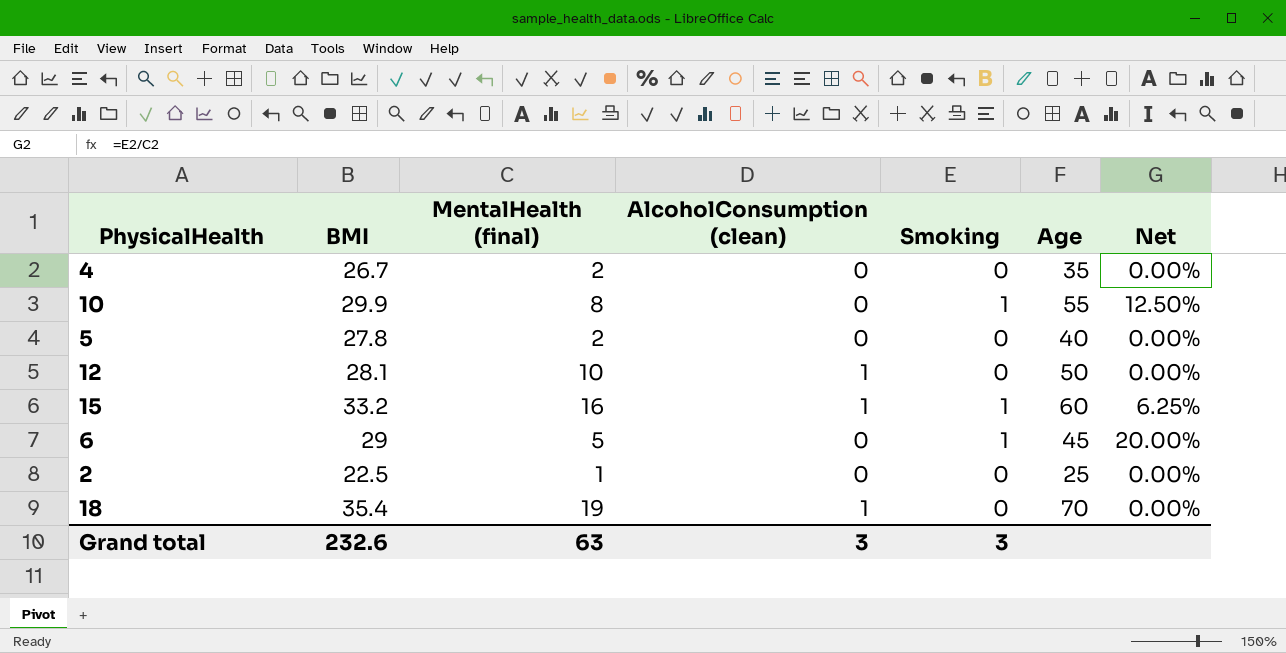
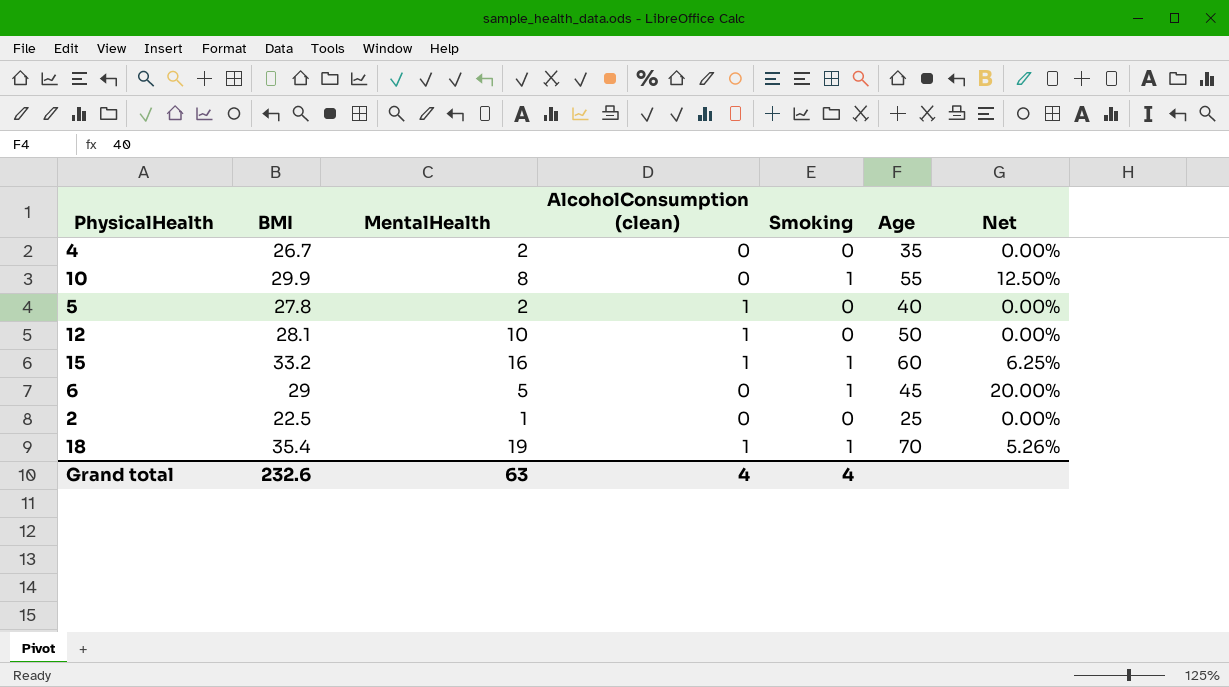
column name: MentalHealth (final) -> MentalHealth
5 | AlcoholConsumption (clean): 0 -> 1
18 | Smoking: 0 -> 1
18 | Net: 0.00% -> 5.26%
Grand total | AlcoholConsumption (clean): 3 -> 4
Grand total | Smoking: 3 -> 4

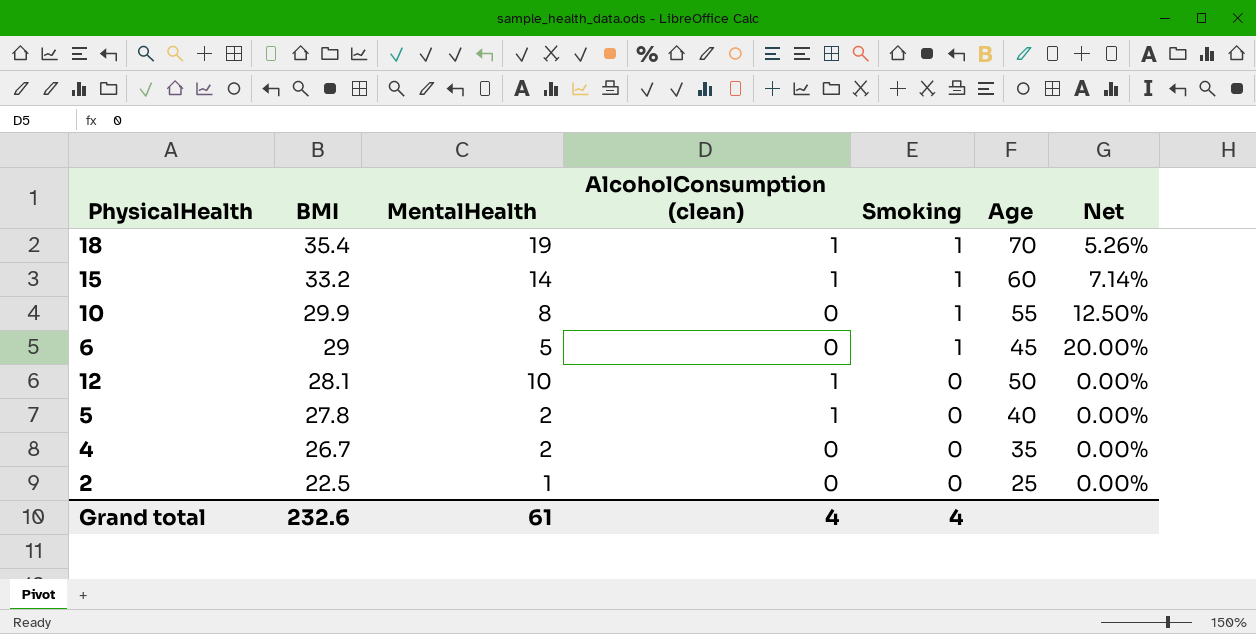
row order: none -> BMI descending
15 | MentalHealth: 16 -> 14
15 | Net: 6.25% -> 7.14%
Grand total | MentalHealth: 63 -> 61

